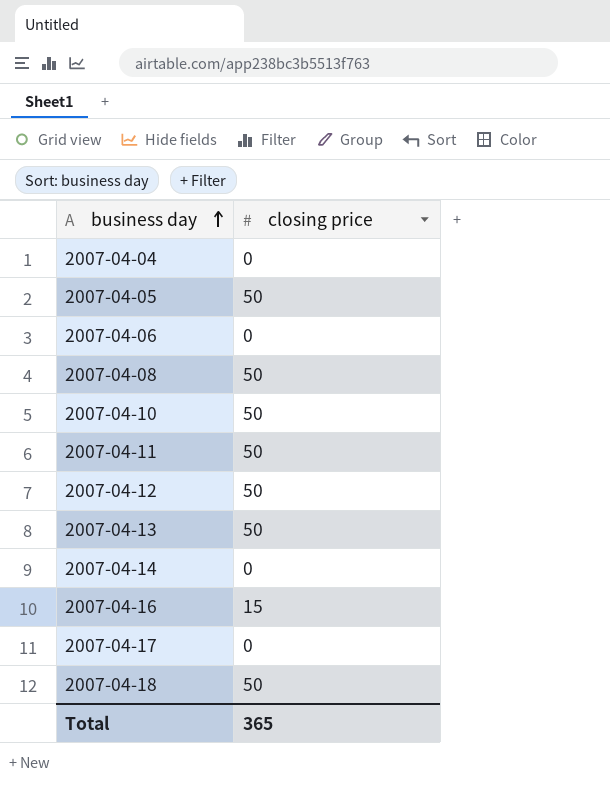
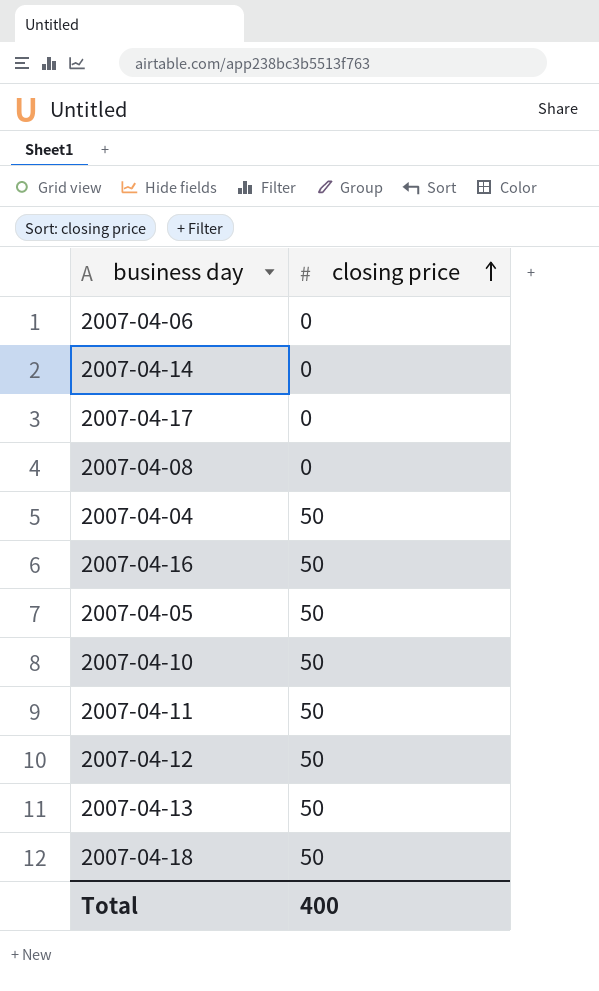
row order: business day ascending -> closing price ascending
2007-04-08 | closing price: 50 -> 0
2007-04-04 | closing price: 0 -> 50
2007-04-16 | closing price: 15 -> 50
Total | closing price: 365 -> 400

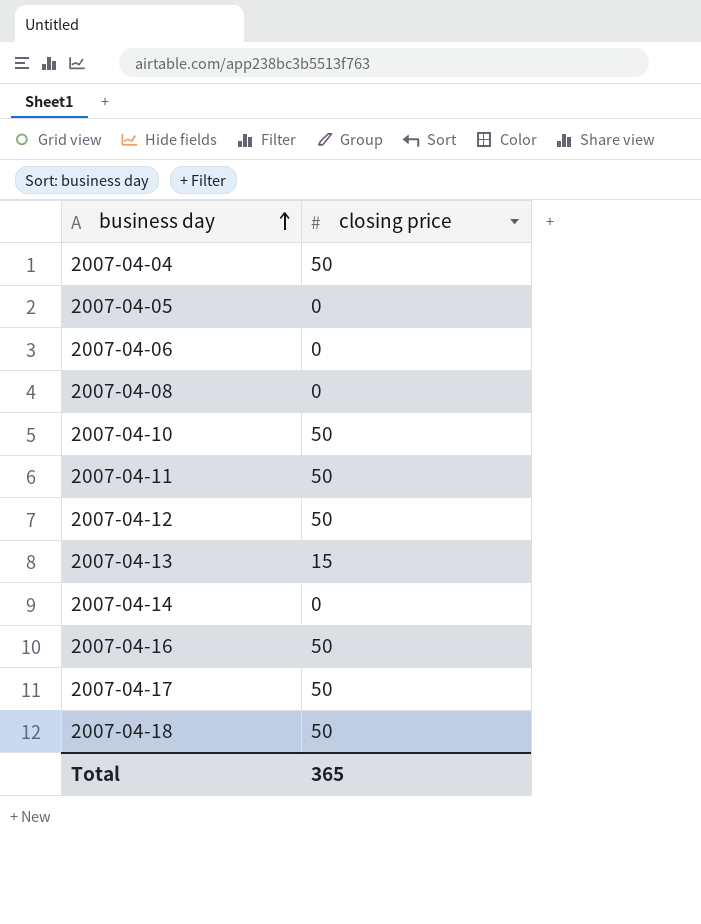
row order: closing price ascending -> business day ascending
2007-04-05 | closing price: 50 -> 0
2007-04-13 | closing price: 50 -> 15
2007-04-17 | closing price: 0 -> 50
Total | closing price: 400 -> 365

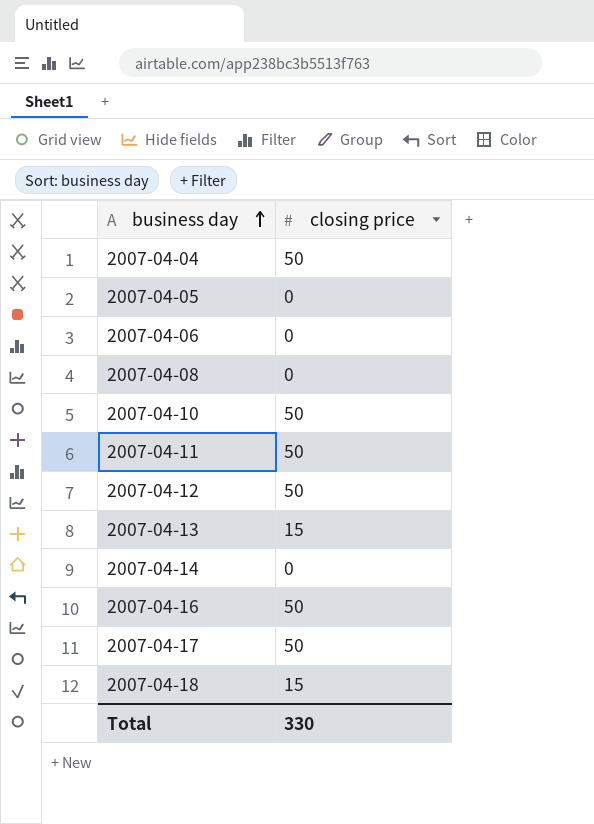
2007-04-18 | closing price: 50 -> 15
Total | closing price: 365 -> 330

